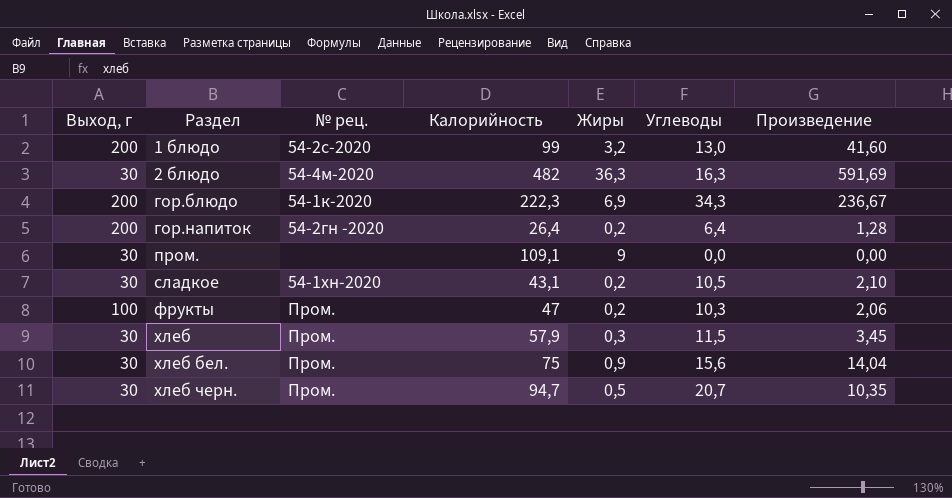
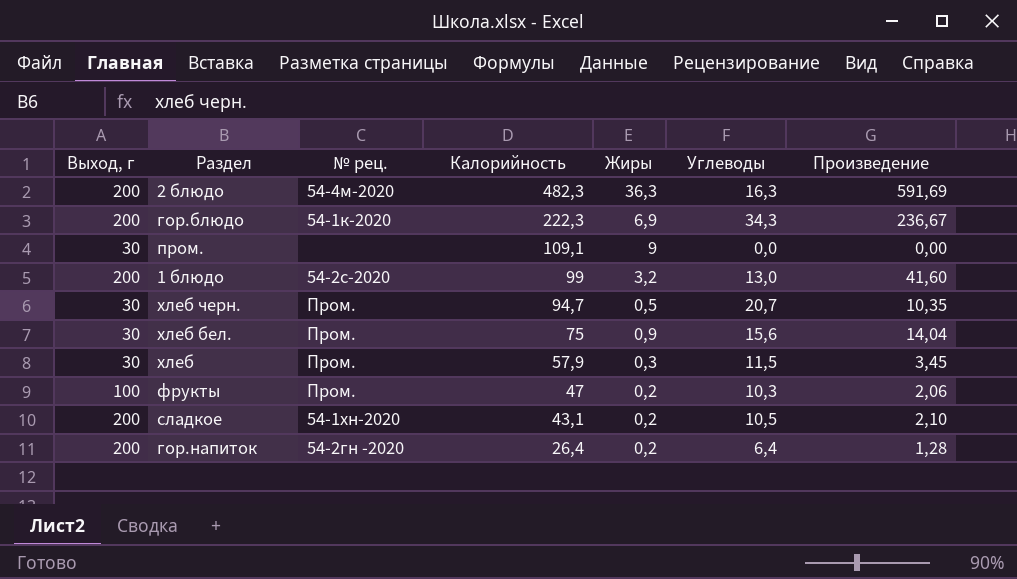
row order: Раздел ascending -> Калорийность descending
2 блюдо | Выход, г: 30 -> 200
2 блюдо | Калорийность: 482 -> 482,3
сладкое | Выход, г: 30 -> 200

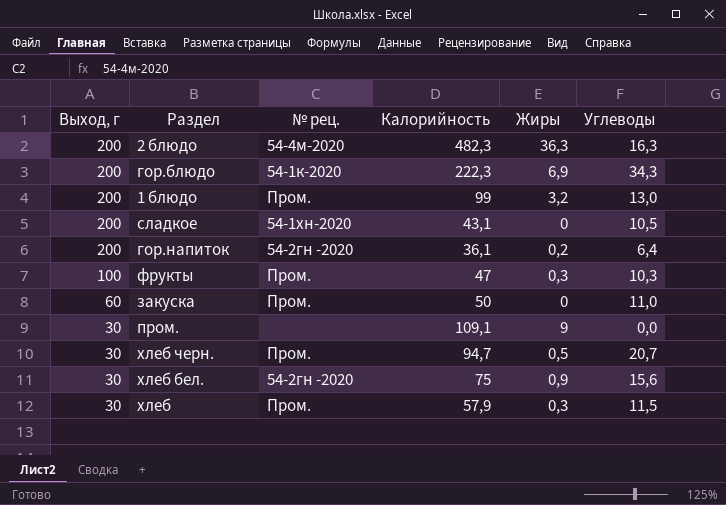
row order: Калорийность descending -> Выход, г descending
column Произведение | formula: [Жиры] * [Углеводы] -> none
1 блюдо | № рец.: 54-2с-2020 -> Пром.
сладкое | Жиры: 0,2 -> 0
гор.напиток | Калорийность: 26,4 -> 36,1
фрукты | Жиры: 0,2 -> 0,3
row закуска: none -> 60 | Пром. | 50 | 0 | 11,0
хлеб бел. | № рец.: Пром. -> 54-2гн -2020

